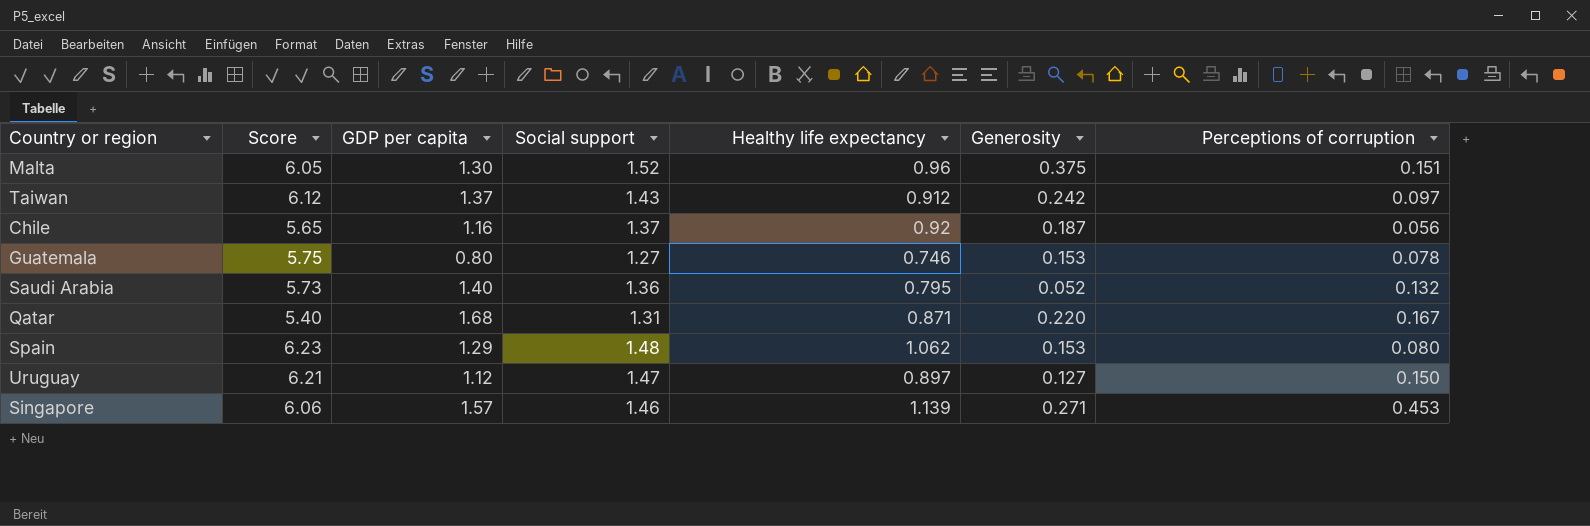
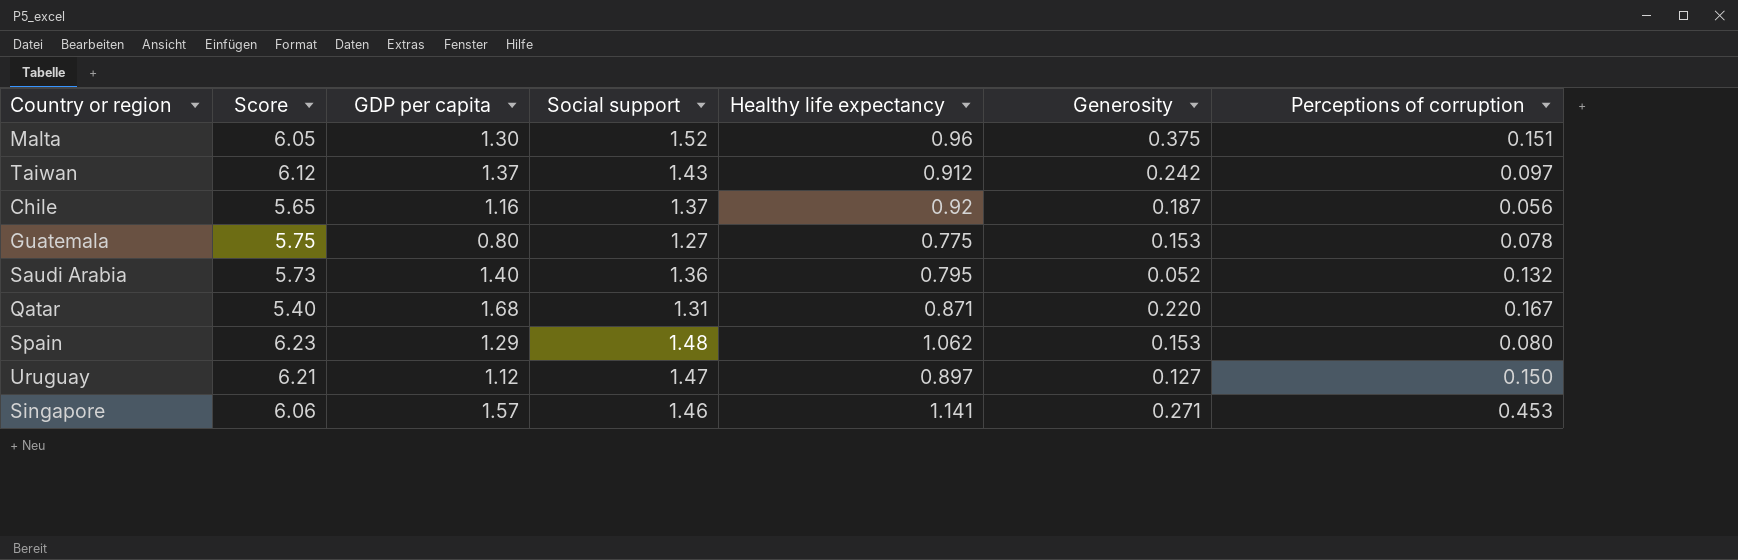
Guatemala | Healthy life expectancy: 0.746 -> 0.775
Singapore | Healthy life expectancy: 1.139 -> 1.141

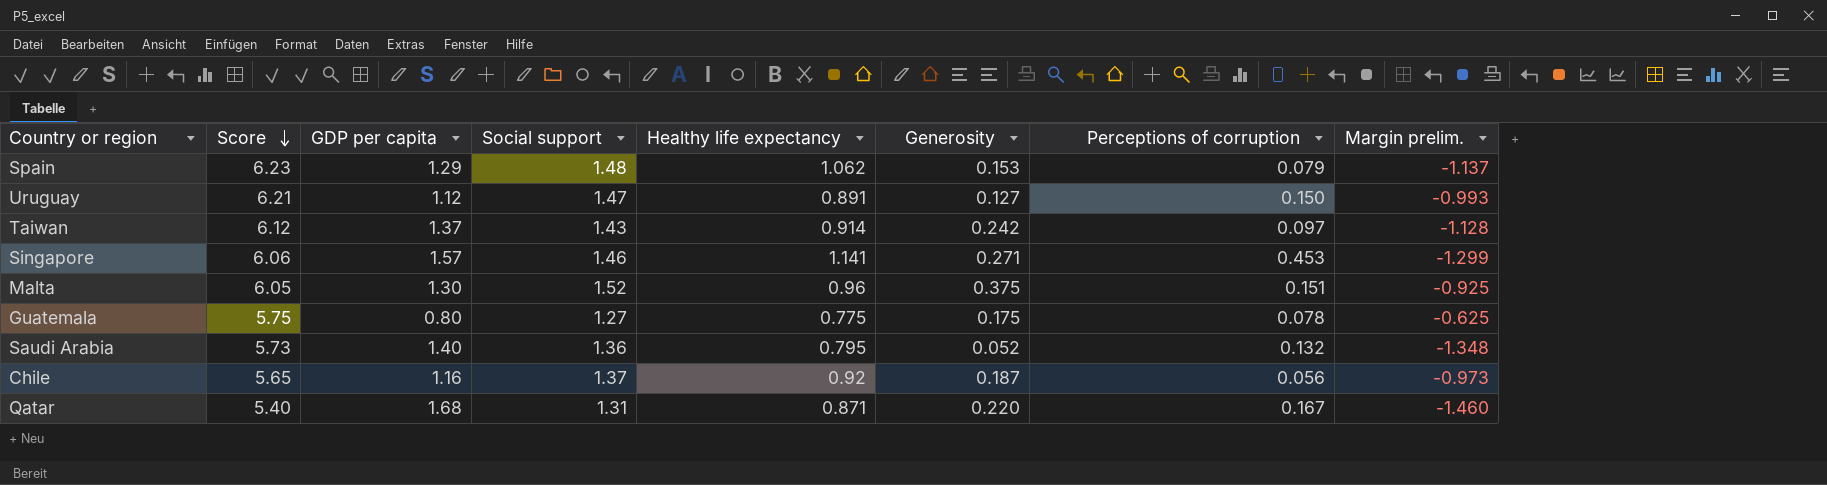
row order: none -> Score descending
column Margin prelim. | formula: none -> [Generosity] - [GDP per capita]
Spain | Perceptions of corruption: 0.080 -> 0.079
Uruguay | Healthy life expectancy: 0.897 -> 0.891
Taiwan | Healthy life expectancy: 0.912 -> 0.914
Guatemala | Generosity: 0.153 -> 0.175

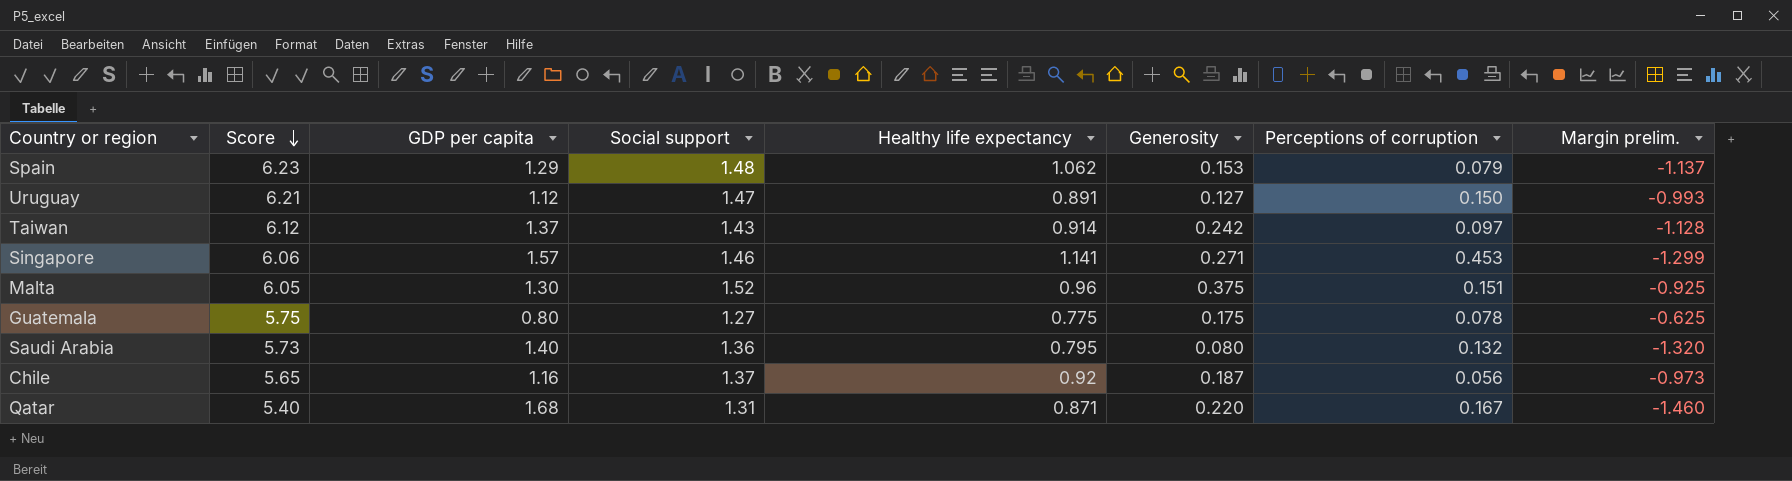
Saudi Arabia | Generosity: 0.052 -> 0.080
Saudi Arabia | Margin prelim.: -1.348 -> -1.320

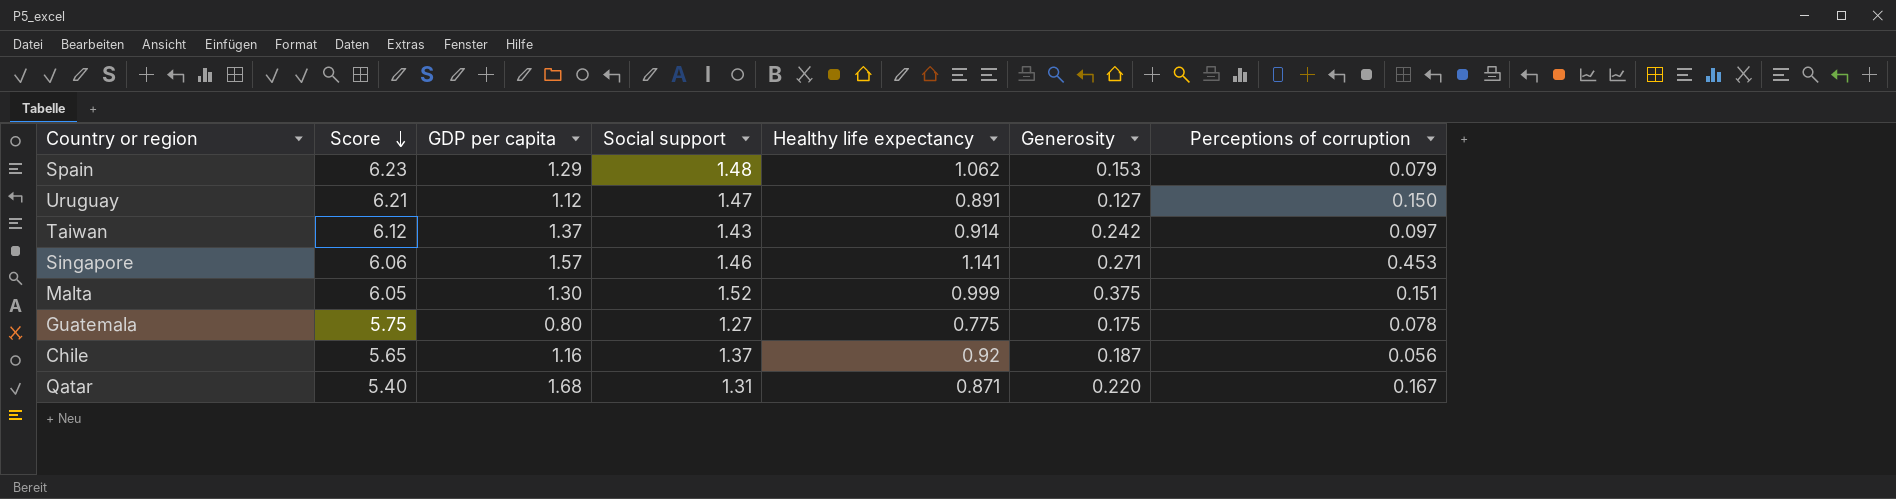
column Margin prelim. | formula: [Generosity] - [GDP per capita] -> none
row Saudi Arabia: 5.73 | 1.40 | 1.36 | 0.795 | 0.080 | 0.132 | -1.320 -> none
Malta | Healthy life expectancy: 0.96 -> 0.999

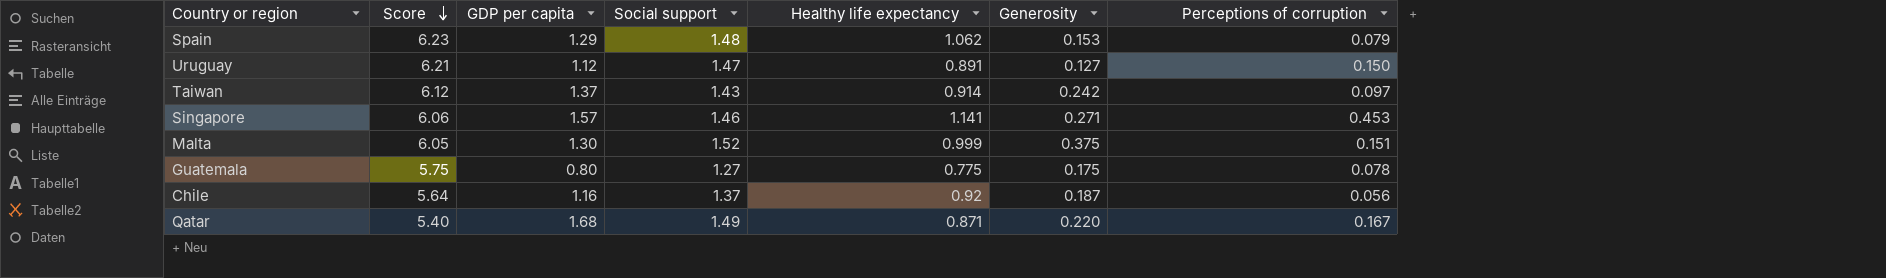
Chile | Score: 5.65 -> 5.64
Qatar | Social support: 1.31 -> 1.49

